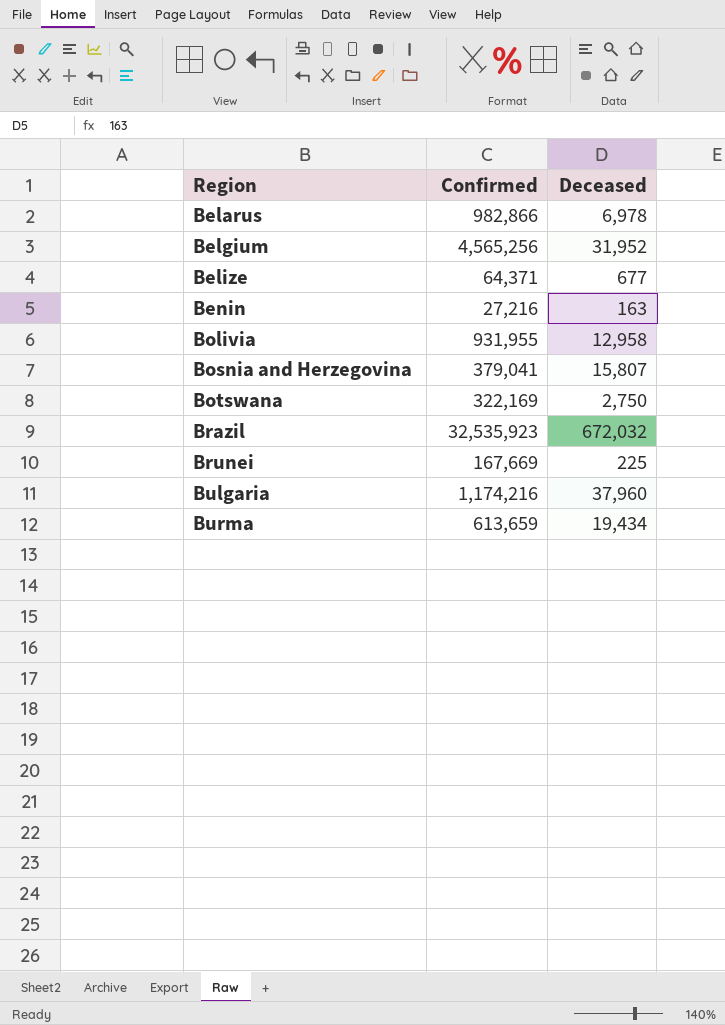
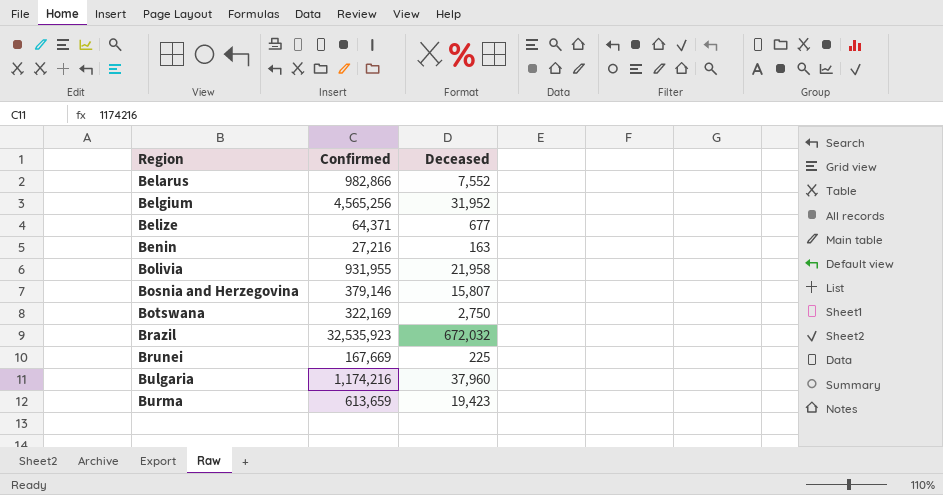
Belarus | Deceased: 6,978 -> 7,552
Bolivia | Deceased: 12,958 -> 21,958
Bosnia and Herzegovina | Confirmed: 379,041 -> 379,146
Burma | Deceased: 19,434 -> 19,423

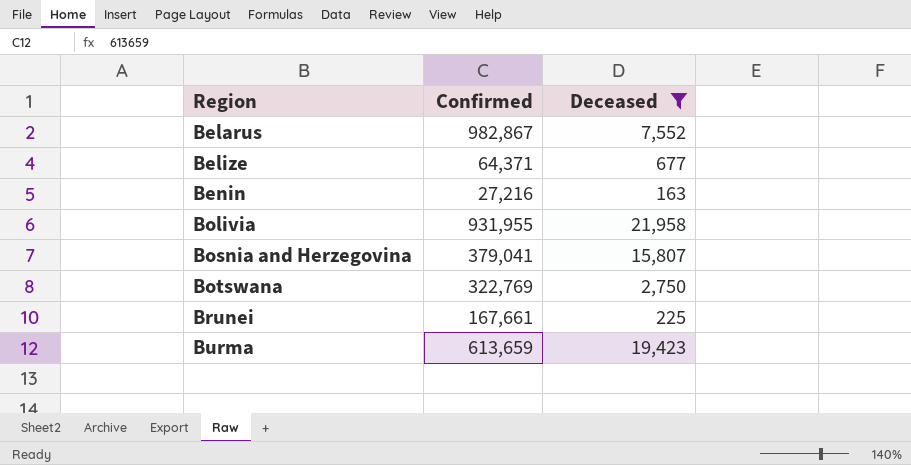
filter: none -> Deceased <= 21,958
Belarus | Confirmed: 982,866 -> 982,867
Bosnia and Herzegovina | Confirmed: 379,146 -> 379,041
Botswana | Confirmed: 322,169 -> 322,769
Brunei | Confirmed: 167,669 -> 167,661

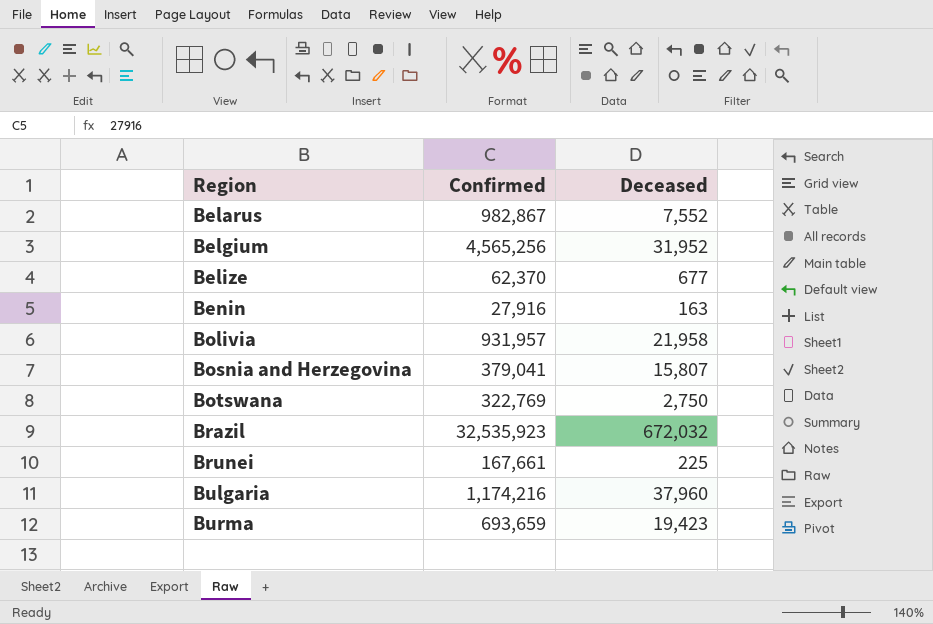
filter: Deceased <= 21,958 -> none
Belize | Confirmed: 64,371 -> 62,370
Benin | Confirmed: 27,216 -> 27,916
Bolivia | Confirmed: 931,955 -> 931,957
Burma | Confirmed: 613,659 -> 693,659

